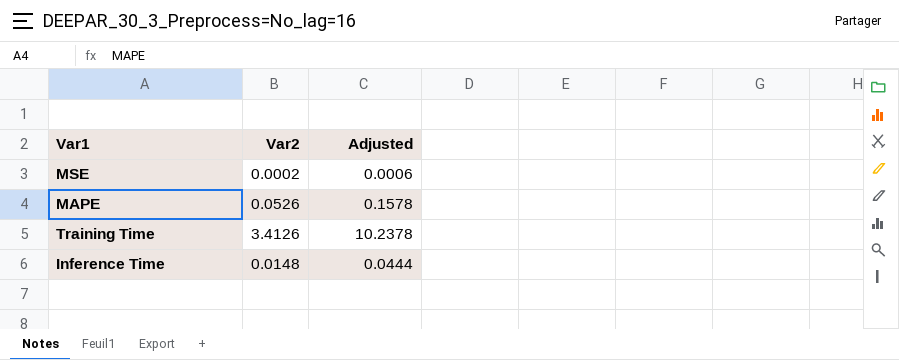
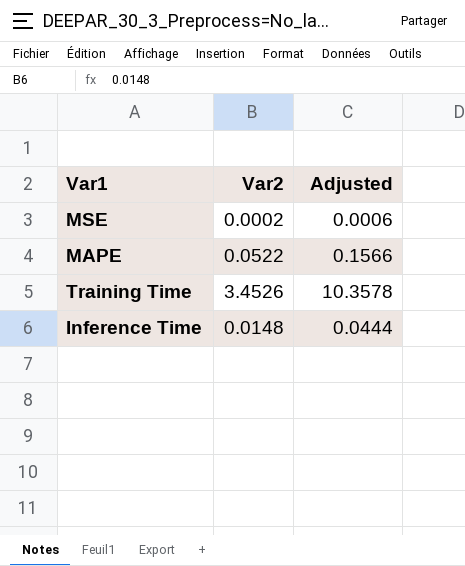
MAPE | Var2: 0.0526 -> 0.0522
MAPE | Adjusted: 0.1578 -> 0.1566
Training Time | Var2: 3.4126 -> 3.4526
Training Time | Adjusted: 10.2378 -> 10.3578

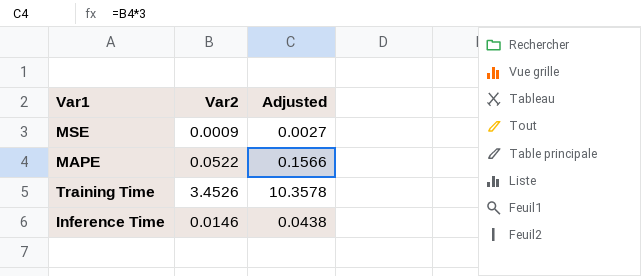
MSE | Var2: 0.0002 -> 0.0009
MSE | Adjusted: 0.0006 -> 0.0027
Inference Time | Var2: 0.0148 -> 0.0146
Inference Time | Adjusted: 0.0444 -> 0.0438

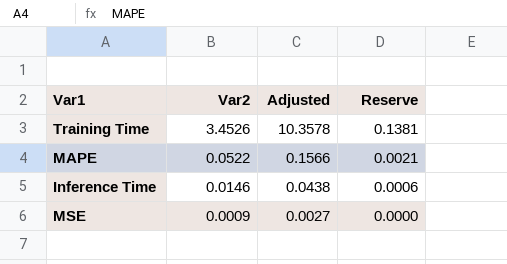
row order: none -> Var2 descending
column Reserve | formula: none -> [Var2] * 0.04

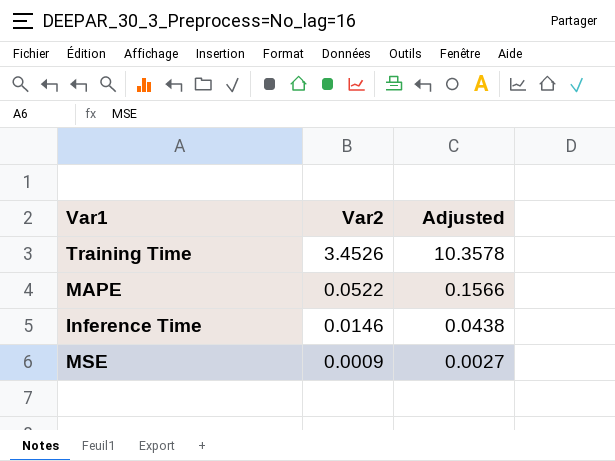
column Reserve | formula: [Var2] * 0.04 -> none

